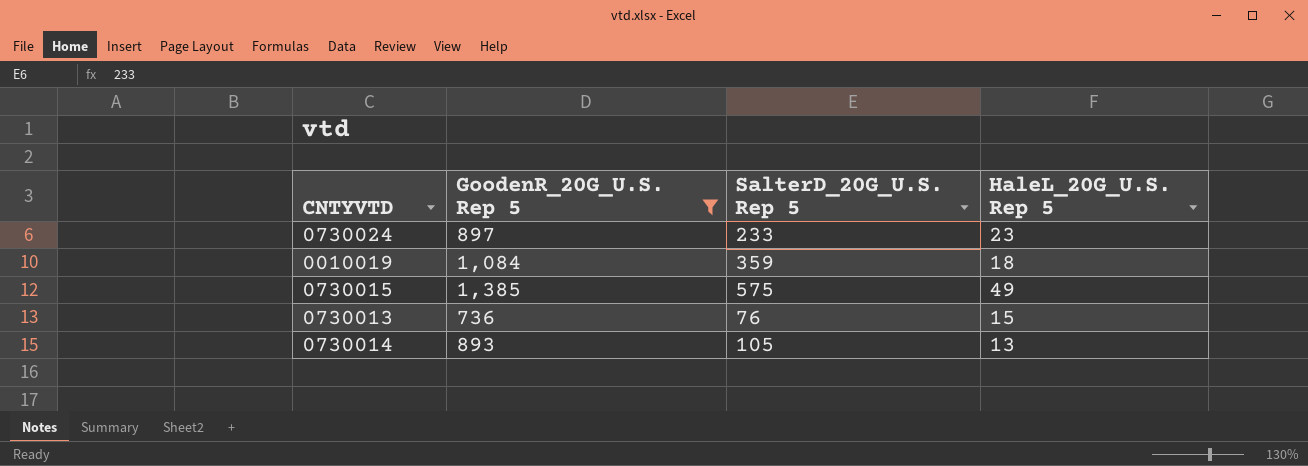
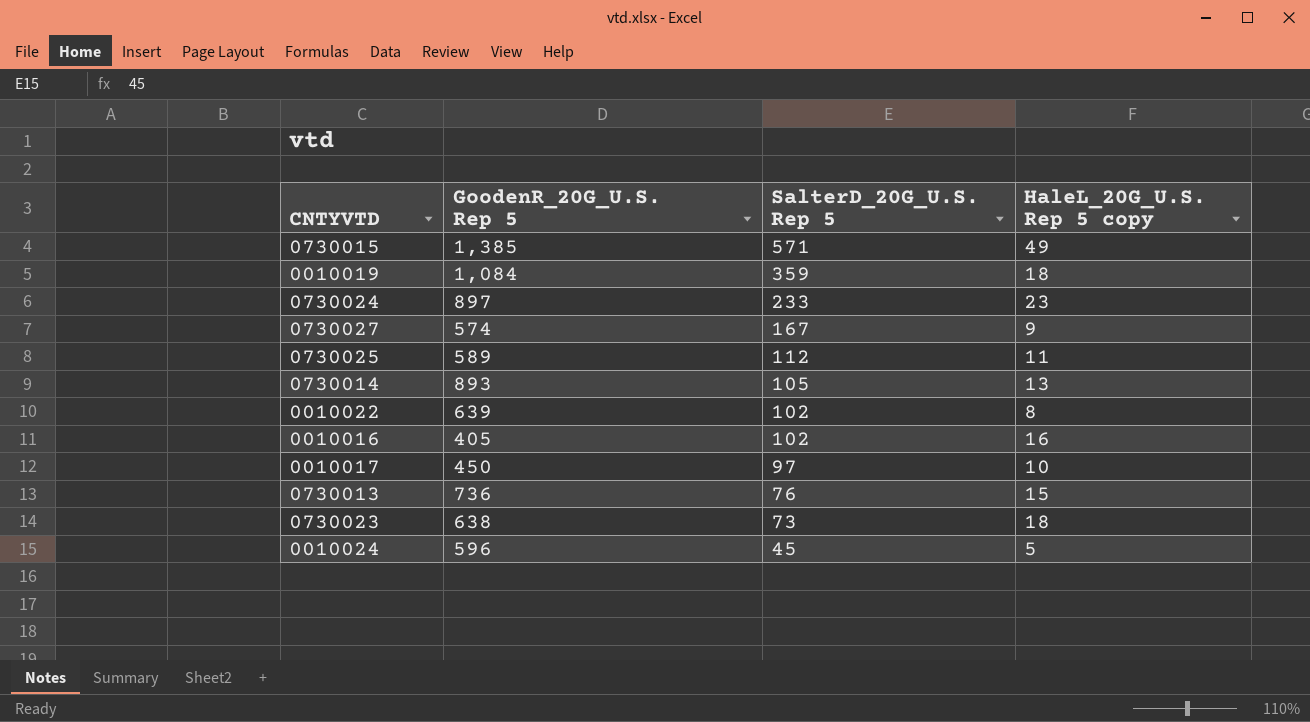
filter: GoodenR_20G_U.S. Rep 5 >= 736 -> none
row order: none -> SalterD_20G_U.S. Rep 5 descending
column name: HaleL_20G_U.S. Rep 5 -> HaleL_20G_U.S. Rep 5 copy
0730015 | SalterD_20G_U.S. Rep 5: 575 -> 571

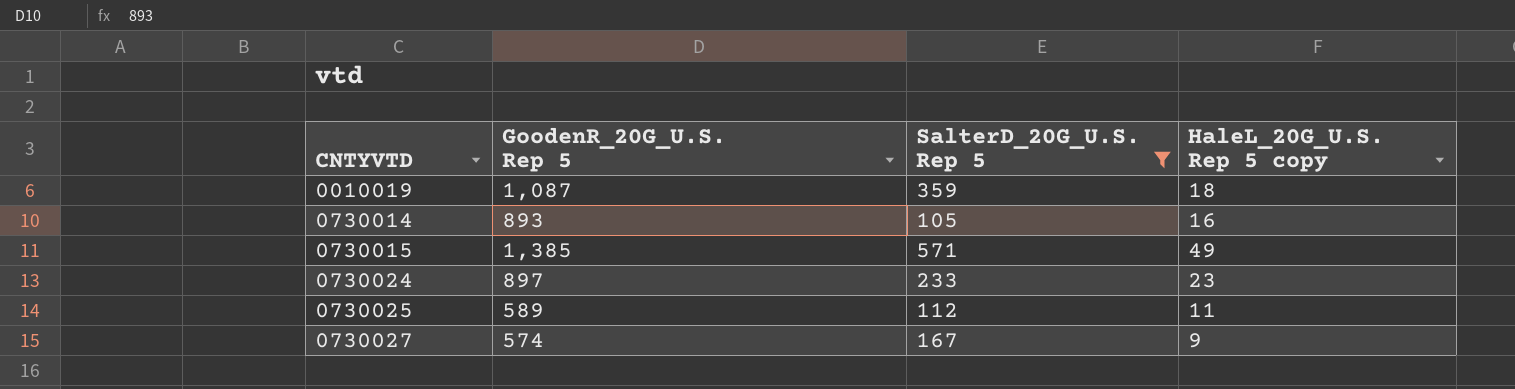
filter: none -> SalterD_20G_U.S. Rep 5 >= 105
row order: SalterD_20G_U.S. Rep 5 descending -> CNTYVTD ascending
0010019 | GoodenR_20G_U.S. Rep 5: 1,084 -> 1,087
0730014 | HaleL_20G_U.S. Rep 5 copy: 13 -> 16

